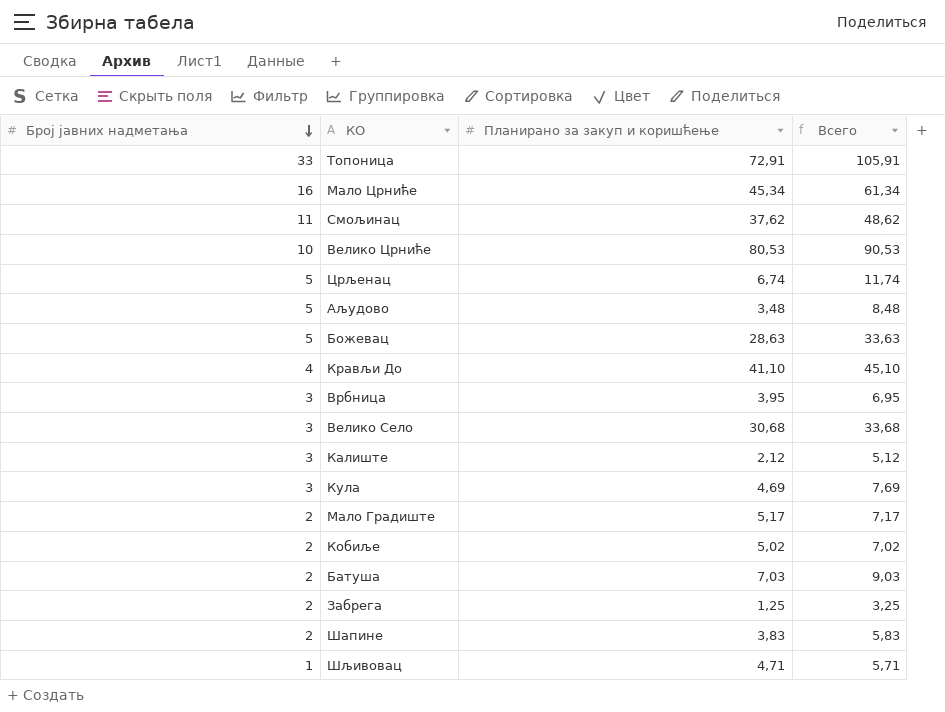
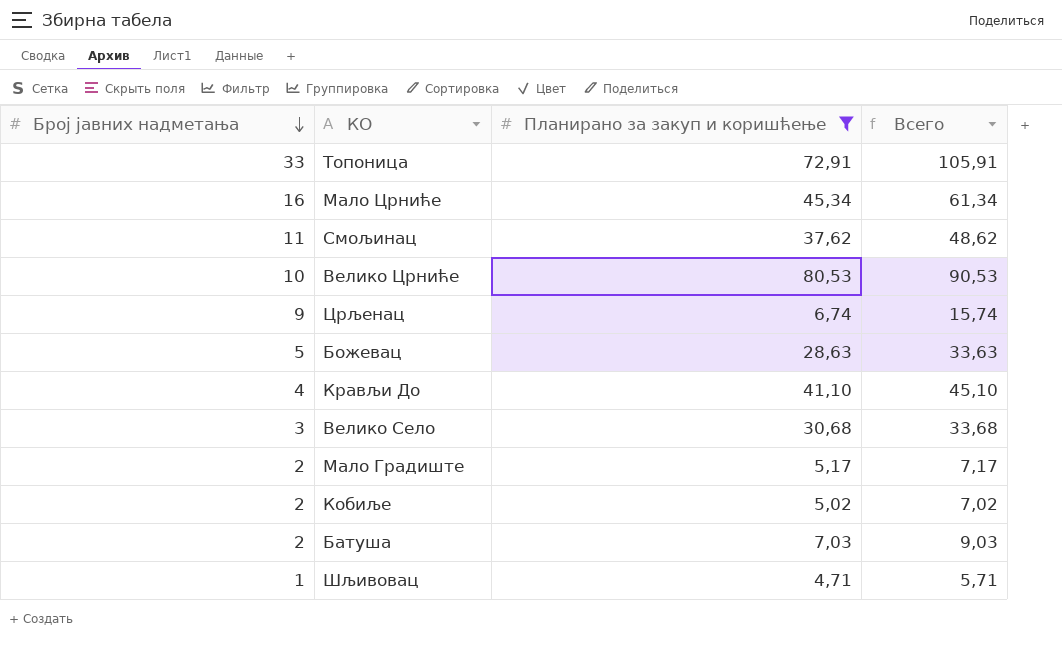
filter: none -> Планирано за закуп и коришћење >= 4,71
Црљенац | Број јавних надметања: 5 -> 9
Црљенац | Всего: 11,74 -> 15,74

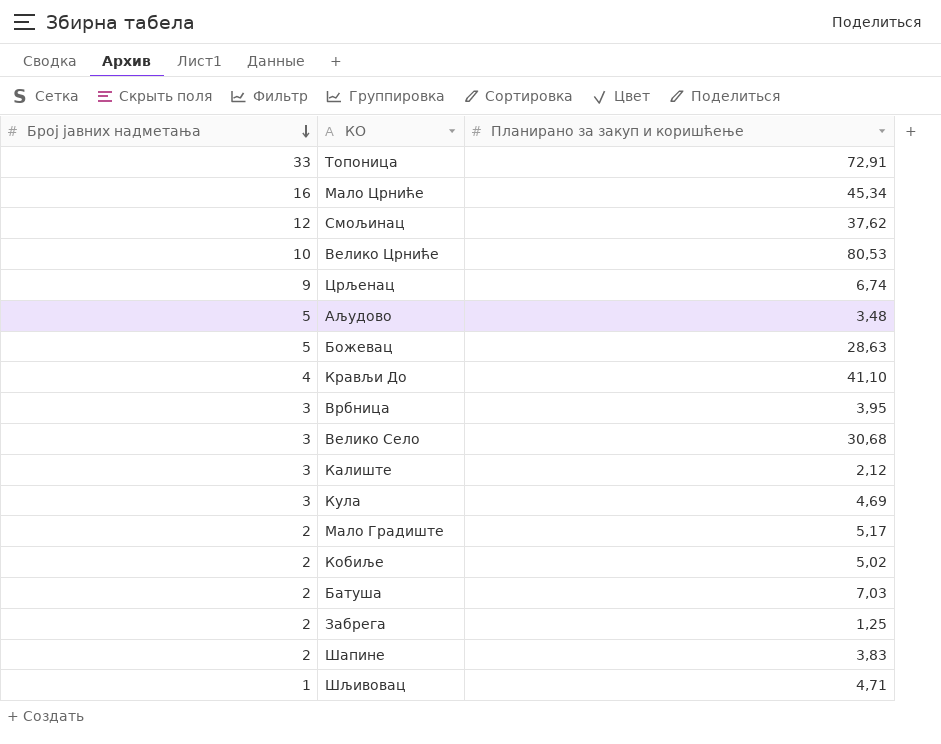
filter: Планирано за закуп и коришћење >= 4,71 -> none
column Всего | formula: [Број јавних надметања] + [Планирано за закуп и коришћење] -> none
Смољинац | Број јавних надметања: 11 -> 12

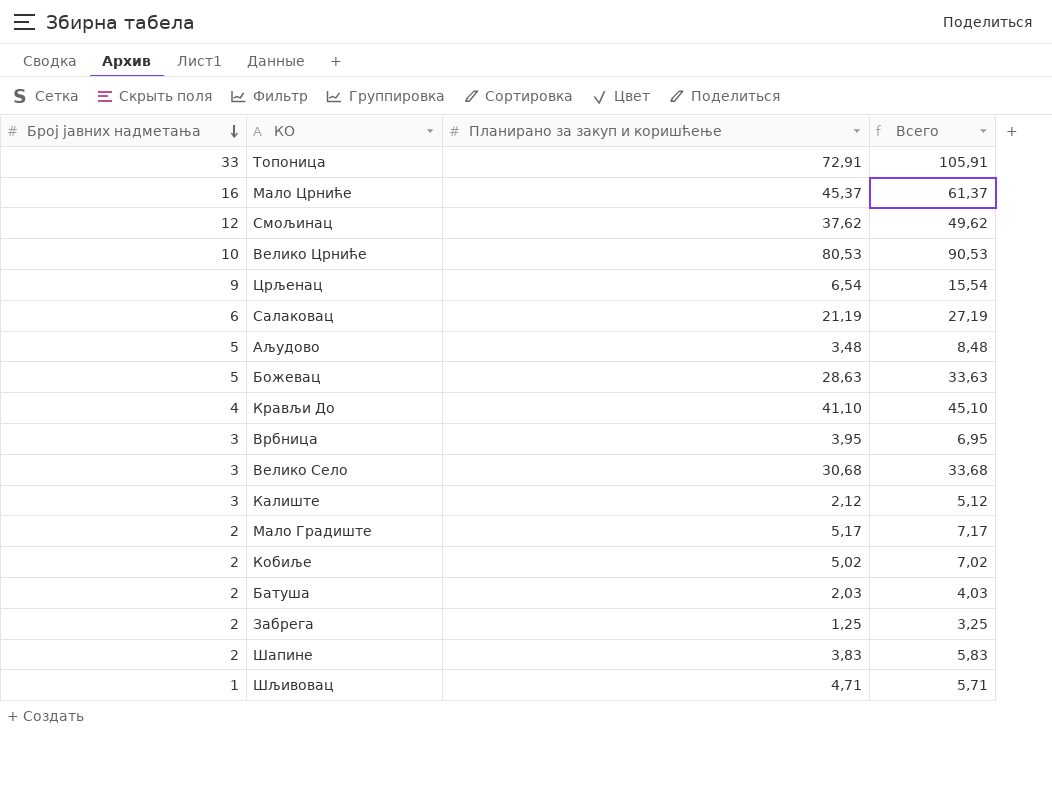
column Всего | formula: none -> [Број јавних надметања] + [Планирано за закуп и коришћење]
row Кула: 3 | 4,69 -> none
Мало Црниће | Планирано за закуп и коришћење: 45,34 -> 45,37
Црљенац | Планирано за закуп и коришћење: 6,74 -> 6,54
row Салаковац: none -> 6 | 21,19 | 27,19
Батуша | Планирано за закуп и коришћење: 7,03 -> 2,03

